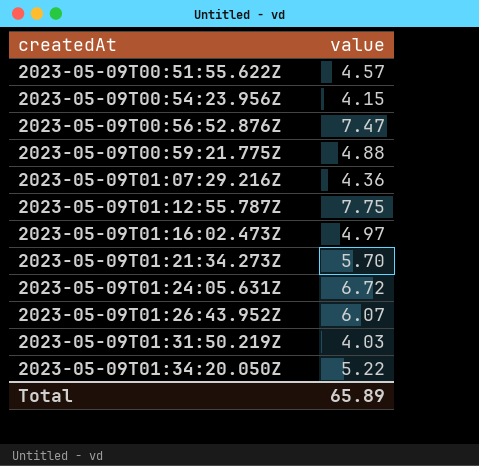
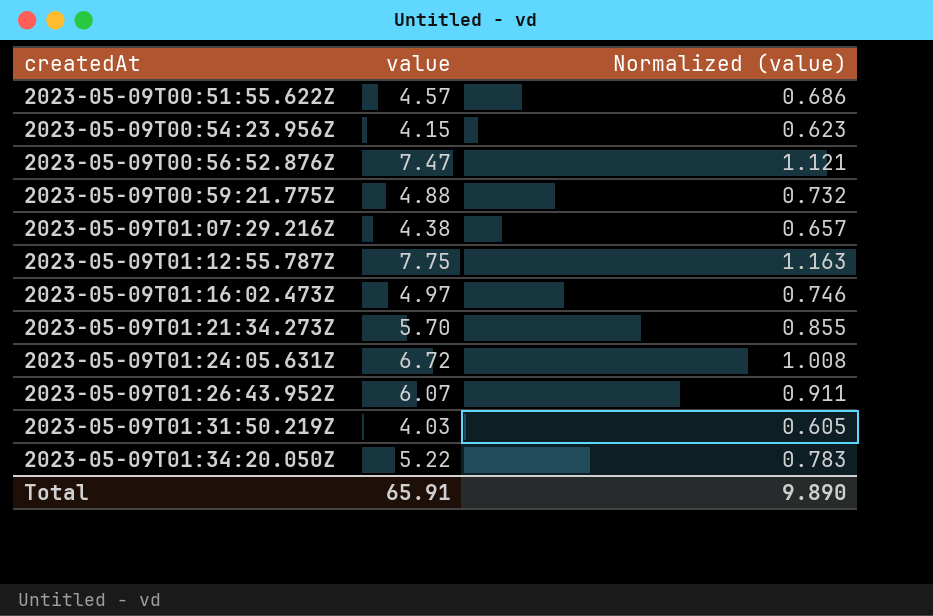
column Normalized (value) | formula: none -> [value] * 0.15
2023-05-09T01:07:29.216Z | value: 4.36 -> 4.38
Total | value: 65.89 -> 65.91

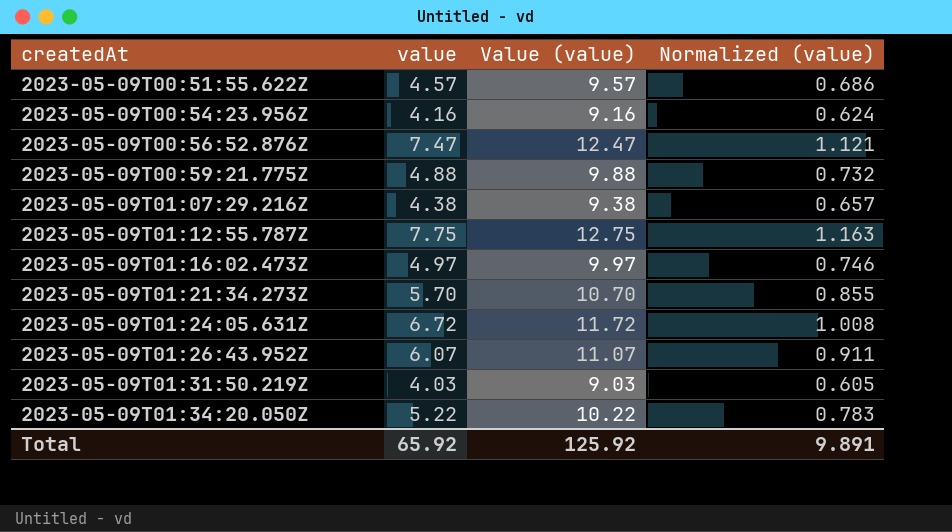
column Value (value) | formula: none -> [value] + 5
2023-05-09T00:54:23.956Z | value: 4.15 -> 4.16
2023-05-09T00:54:23.956Z | Normalized (value): 0.623 -> 0.624
Total | value: 65.91 -> 65.92
Total | Normalized (value): 9.890 -> 9.891

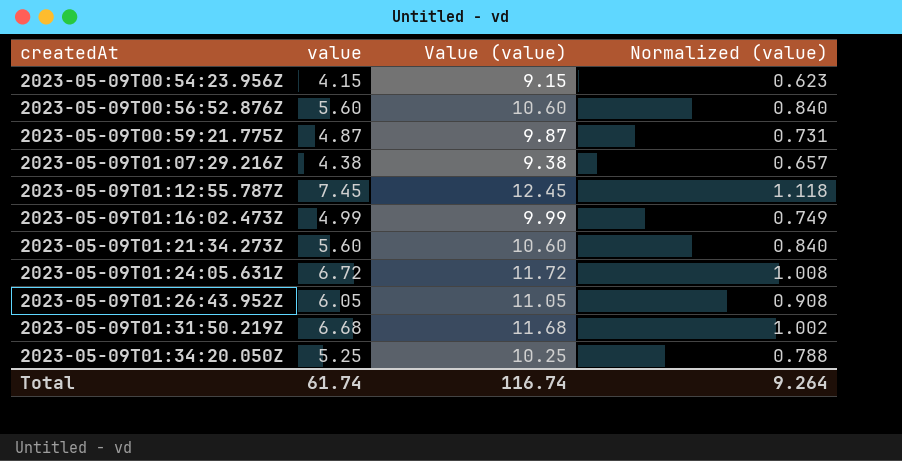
row 2023-05-09T00:51:55.622Z: 4.57 | 9.57 | 0.686 -> none
2023-05-09T00:54:23.956Z | value: 4.16 -> 4.15
2023-05-09T00:54:23.956Z | Value (value): 9.16 -> 9.15
2023-05-09T00:54:23.956Z | Normalized (value): 0.624 -> 0.623
2023-05-09T00:56:52.876Z | value: 7.47 -> 5.60
2023-05-09T00:56:52.876Z | Value (value): 12.47 -> 10.60
2023-05-09T00:56:52.876Z | Normalized (value): 1.121 -> 0.840
2023-05-09T00:59:21.775Z | value: 4.88 -> 4.87
2023-05-09T00:59:21.775Z | Value (value): 9.88 -> 9.87
2023-05-09T00:59:21.775Z | Normalized (value): 0.732 -> 0.731
2023-05-09T01:12:55.787Z | value: 7.75 -> 7.45
2023-05-09T01:12:55.787Z | Value (value): 12.75 -> 12.45
2023-05-09T01:12:55.787Z | Normalized (value): 1.163 -> 1.118
2023-05-09T01:16:02.473Z | value: 4.97 -> 4.99
2023-05-09T01:16:02.473Z | Value (value): 9.97 -> 9.99
2023-05-09T01:16:02.473Z | Normalized (value): 0.746 -> 0.749
2023-05-09T01:21:34.273Z | value: 5.70 -> 5.60
2023-05-09T01:21:34.273Z | Value (value): 10.70 -> 10.60
2023-05-09T01:21:34.273Z | Normalized (value): 0.855 -> 0.840
2023-05-09T01:26:43.952Z | value: 6.07 -> 6.05
2023-05-09T01:26:43.952Z | Value (value): 11.07 -> 11.05
2023-05-09T01:26:43.952Z | Normalized (value): 0.911 -> 0.908
2023-05-09T01:31:50.219Z | value: 4.03 -> 6.68
2023-05-09T01:31:50.219Z | Value (value): 9.03 -> 11.68
2023-05-09T01:31:50.219Z | Normalized (value): 0.605 -> 1.002
2023-05-09T01:34:20.050Z | value: 5.22 -> 5.25
2023-05-09T01:34:20.050Z | Value (value): 10.22 -> 10.25
2023-05-09T01:34:20.050Z | Normalized (value): 0.783 -> 0.788
Total | value: 65.92 -> 61.74
Total | Value (value): 125.92 -> 116.74
Total | Normalized (value): 9.891 -> 9.264

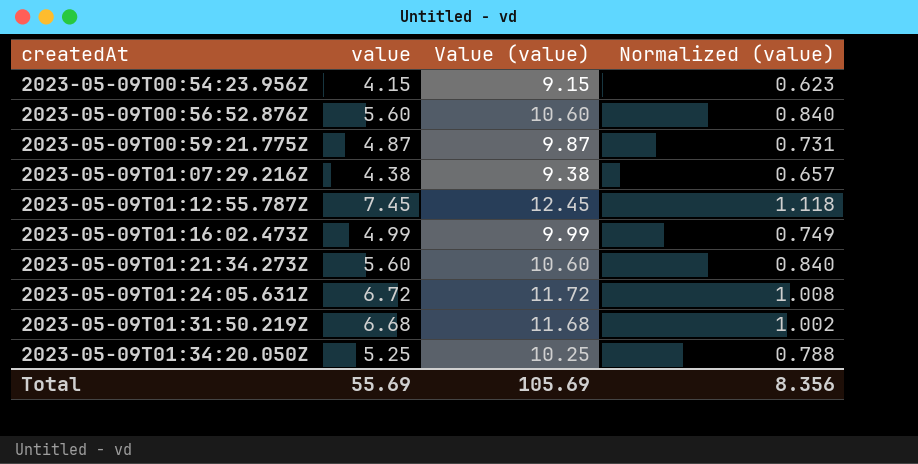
row 2023-05-09T01:26:43.952Z: 6.05 | 11.05 | 0.908 -> none
Total | value: 61.74 -> 55.69
Total | Value (value): 116.74 -> 105.69
Total | Normalized (value): 9.264 -> 8.356

